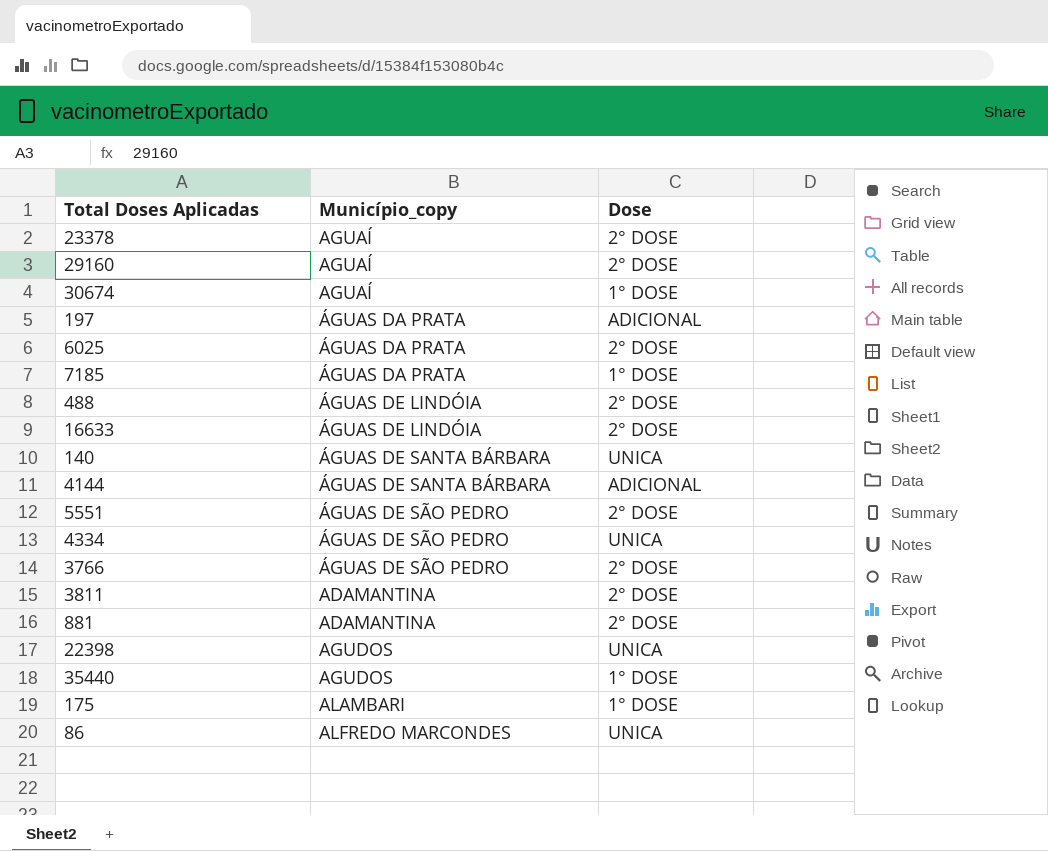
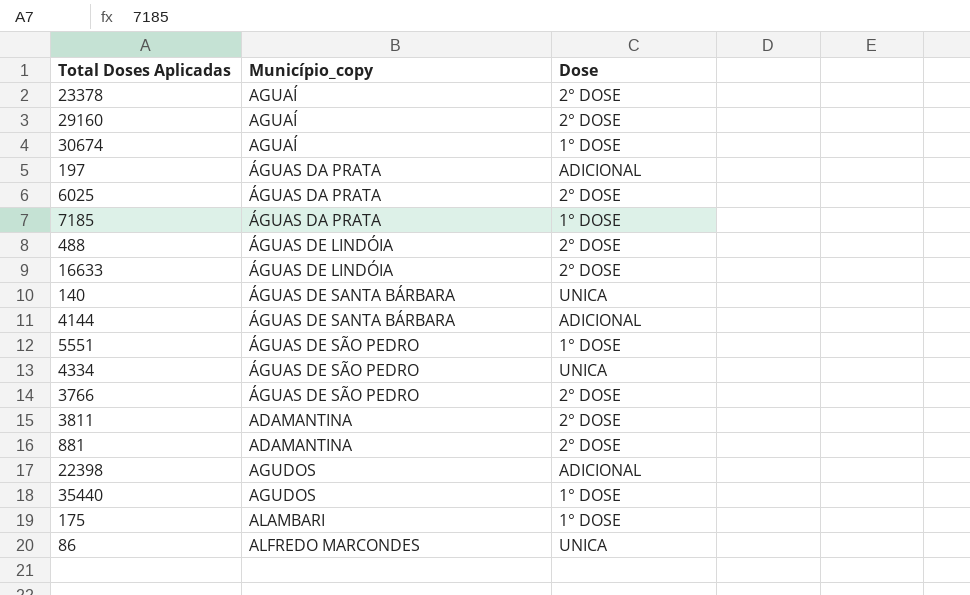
5551 | Dose: 2° DOSE -> 1° DOSE
22398 | Dose: UNICA -> ADICIONAL

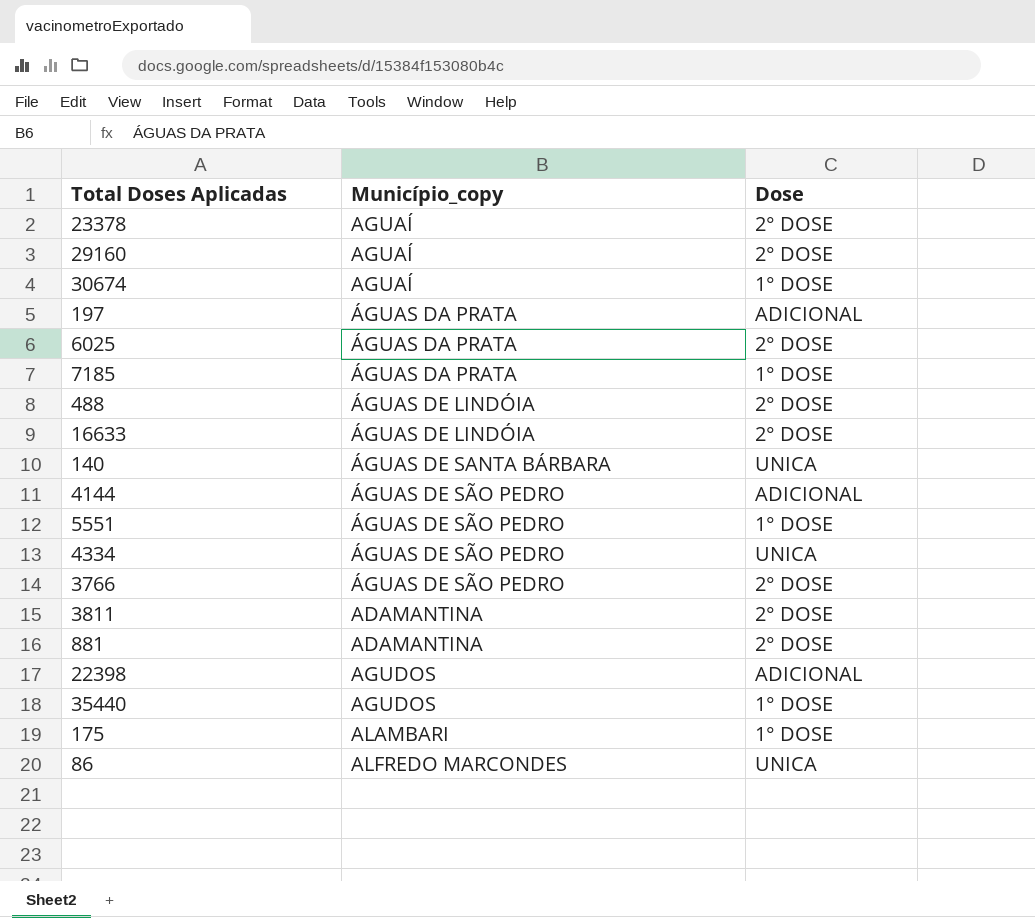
4144 | Município_copy: ÁGUAS DE SANTA BÁRBARA -> ÁGUAS DE SÃO PEDRO

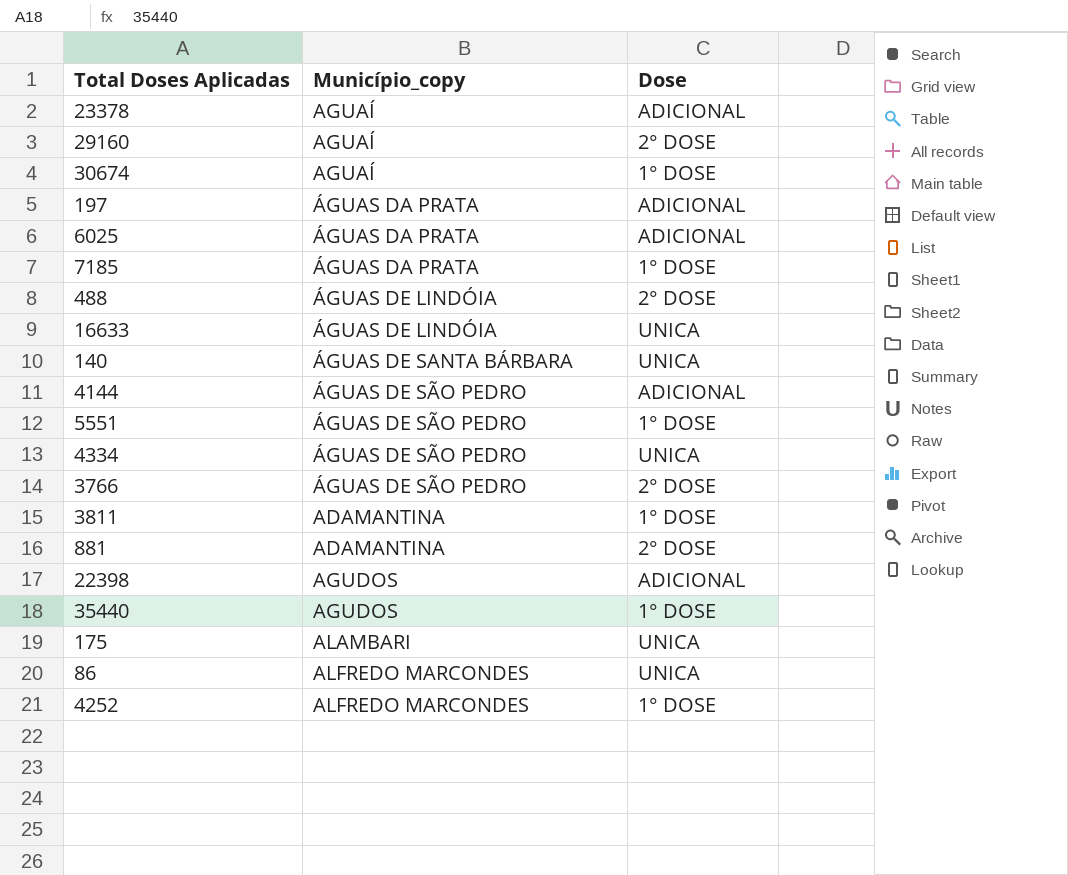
23378 | Dose: 2° DOSE -> ADICIONAL
6025 | Dose: 2° DOSE -> ADICIONAL
16633 | Dose: 2° DOSE -> UNICA
3811 | Dose: 2° DOSE -> 1° DOSE
175 | Dose: 1° DOSE -> UNICA
row 4252: none -> ALFREDO MARCONDES | 1° DOSE

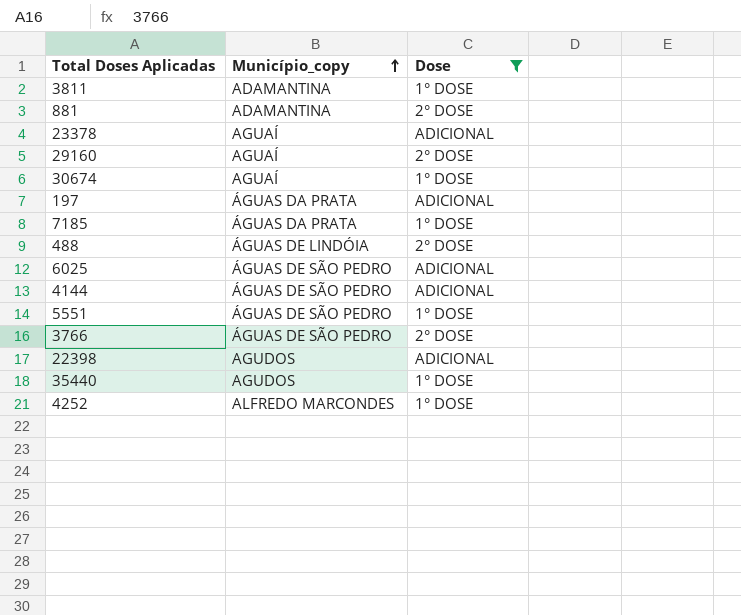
filter: none -> Dose != UNICA
row order: none -> Município_copy ascending
6025 | Município_copy: ÁGUAS DA PRATA -> ÁGUAS DE SÃO PEDRO

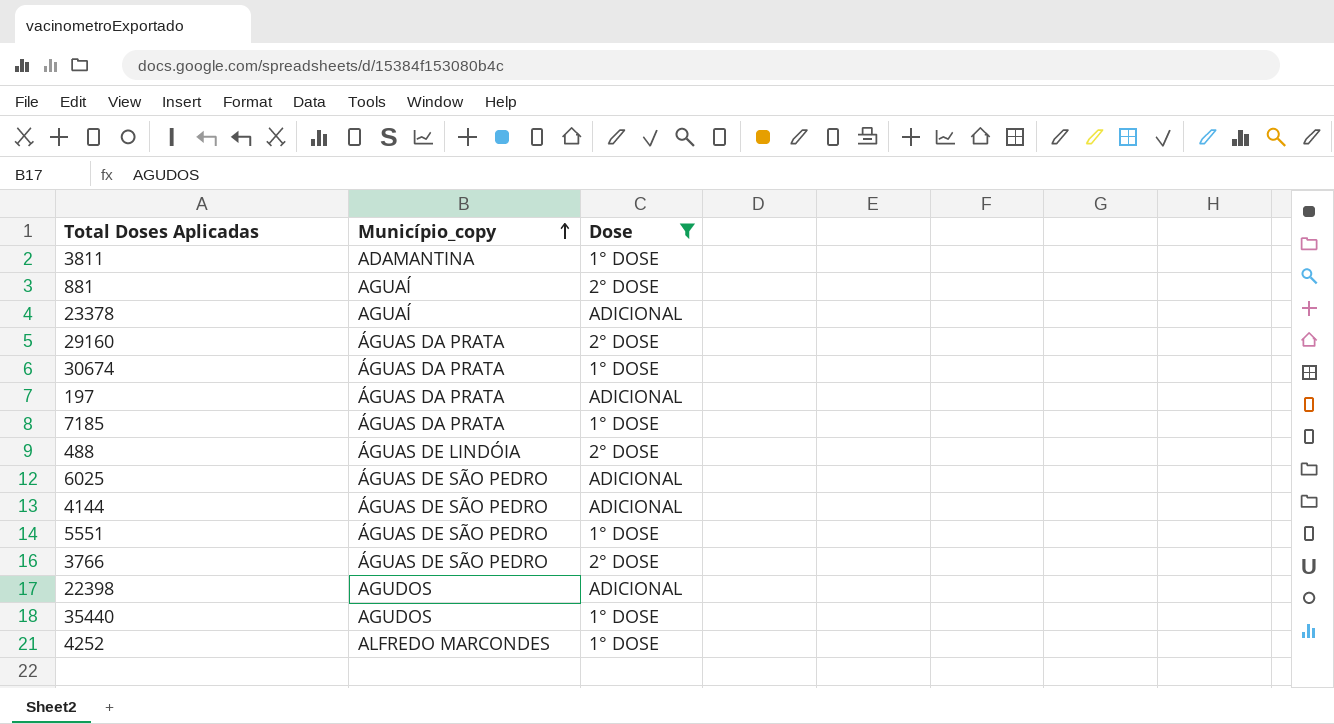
881 | Município_copy: ADAMANTINA -> AGUAÍ
29160 | Município_copy: AGUAÍ -> ÁGUAS DA PRATA
30674 | Município_copy: AGUAÍ -> ÁGUAS DA PRATA

